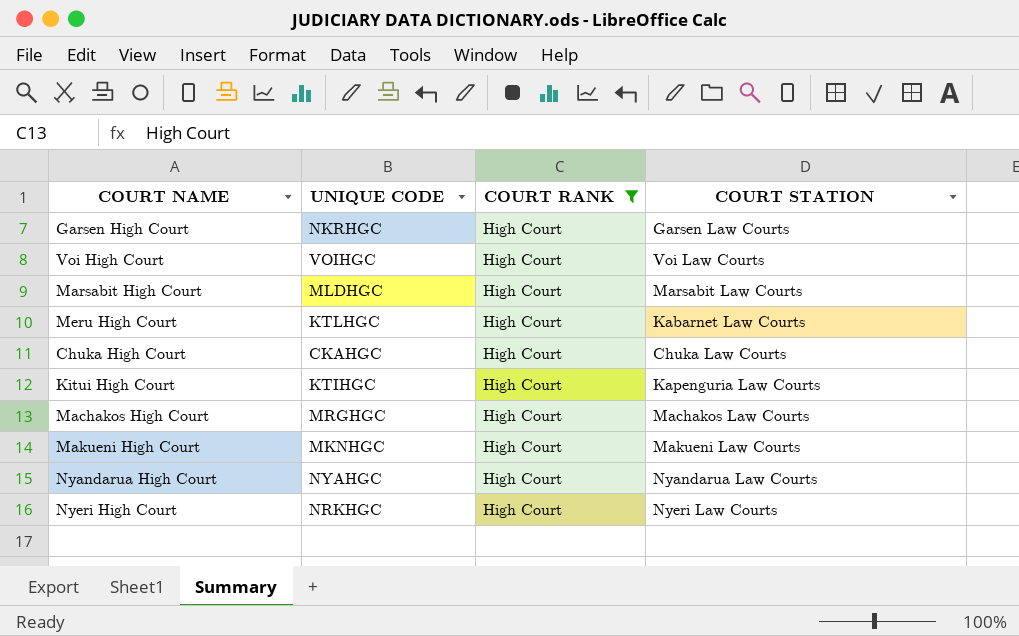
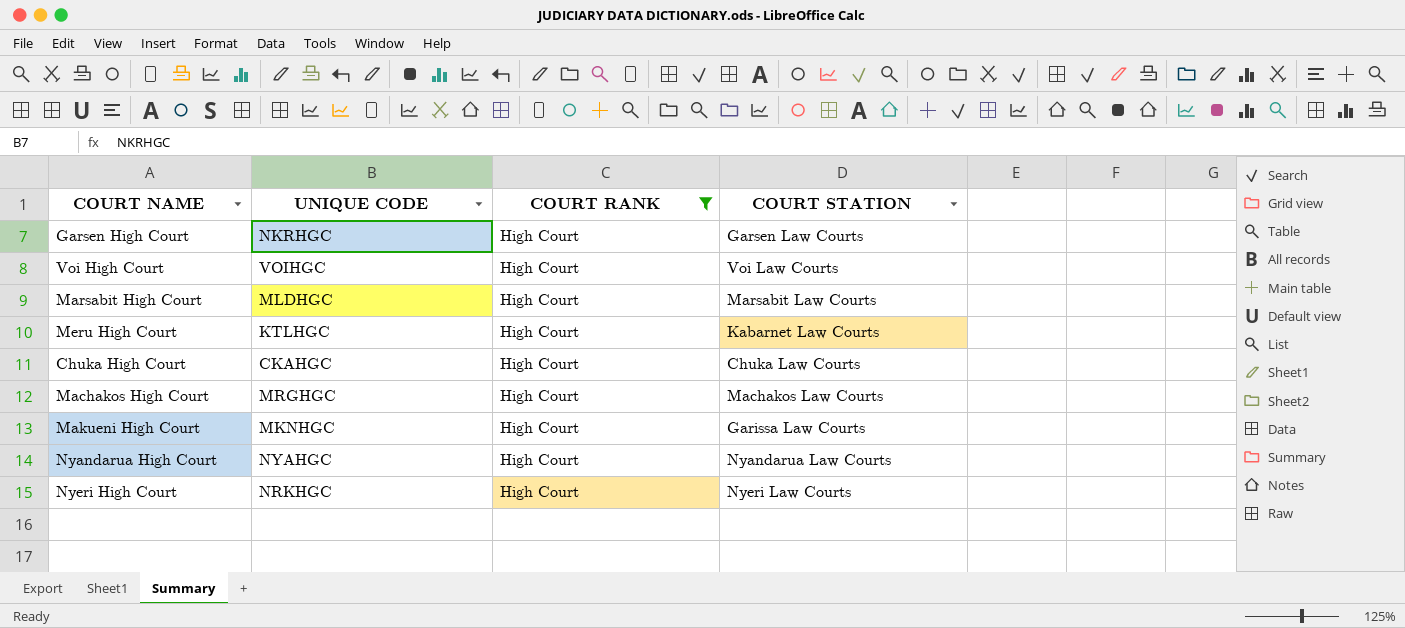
row Kitui High Court: KTIHGC | High Court | Kapenguria Law Courts -> none
Makueni High Court | COURT STATION: Makueni Law Courts -> Garissa Law Courts

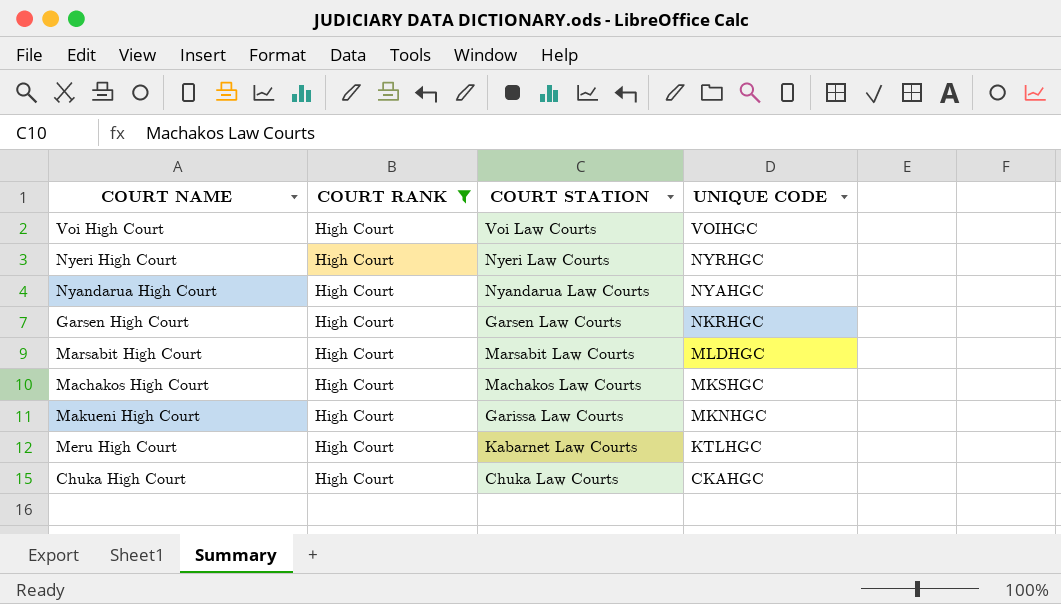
row order: none -> UNIQUE CODE descending
column UNIQUE CODE | position: 2 -> 4
Nyeri High Court | UNIQUE CODE: NRKHGC -> NYRHGC
Machakos High Court | UNIQUE CODE: MRGHGC -> MKSHGC

